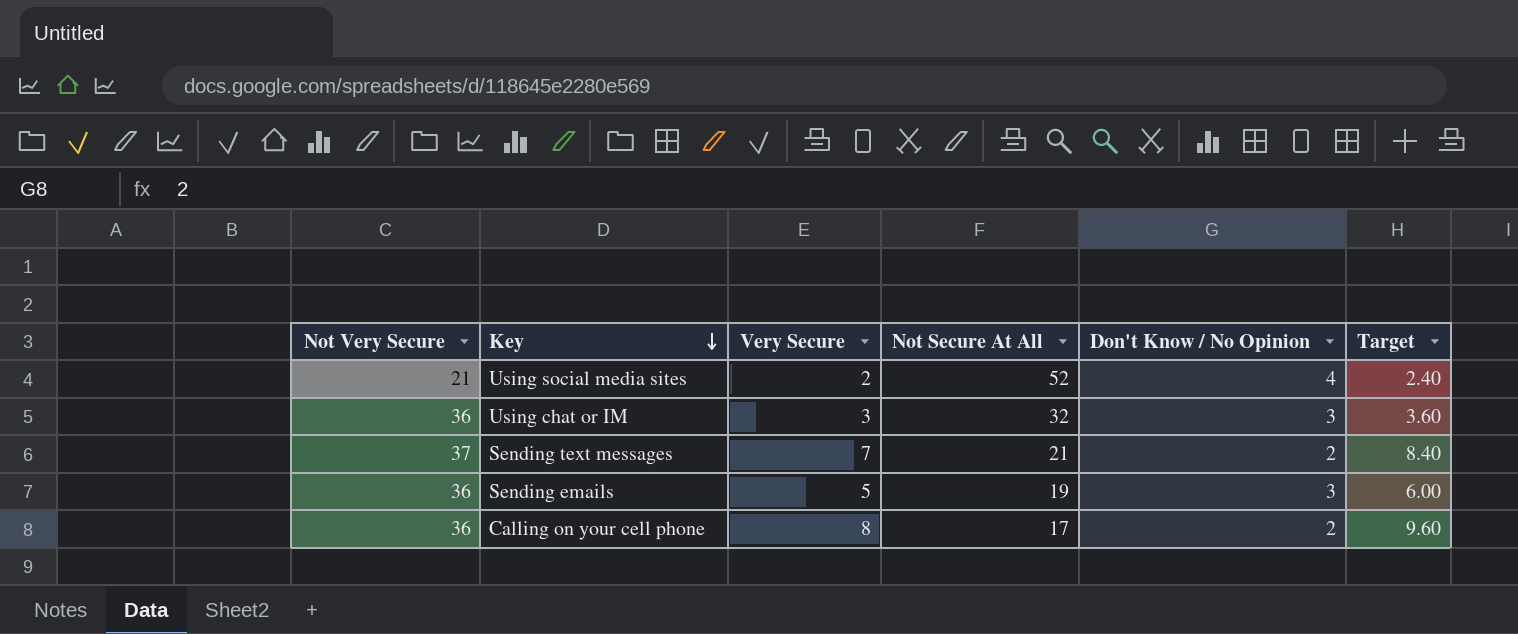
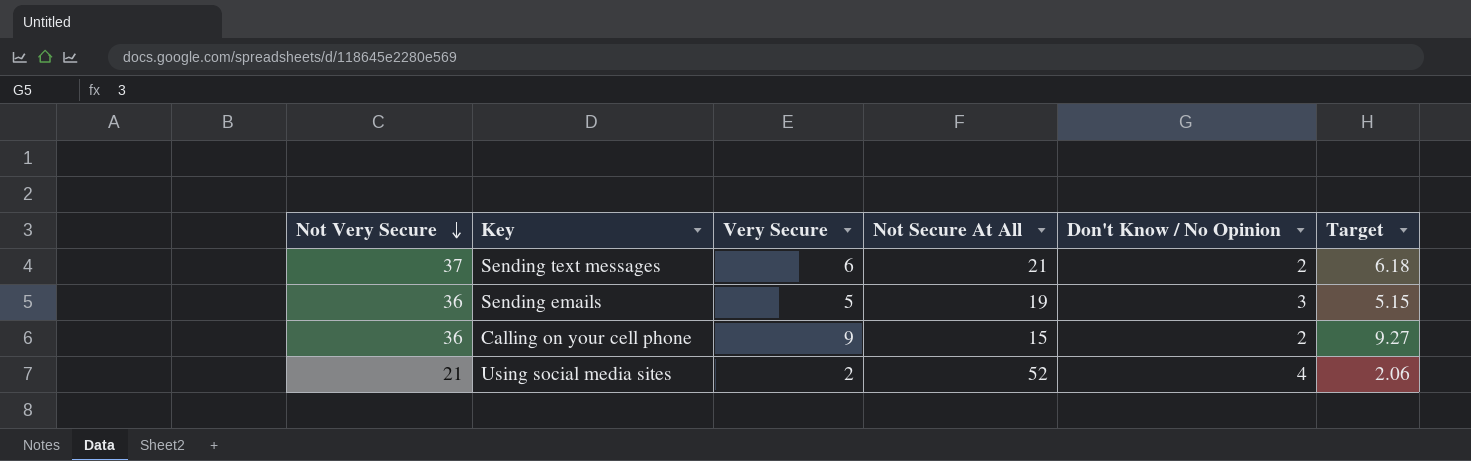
row order: Key descending -> Not Very Secure descending
column Target | formula: [Very Secure] * 1.2 -> [Very Secure] * 1.03
row Using chat or IM: 36 | 3 | 32 | 3 | 3.60 -> none
Sending text messages | Very Secure: 7 -> 6
Calling on your cell phone | Very Secure: 8 -> 9
Calling on your cell phone | Not Secure At All: 17 -> 15

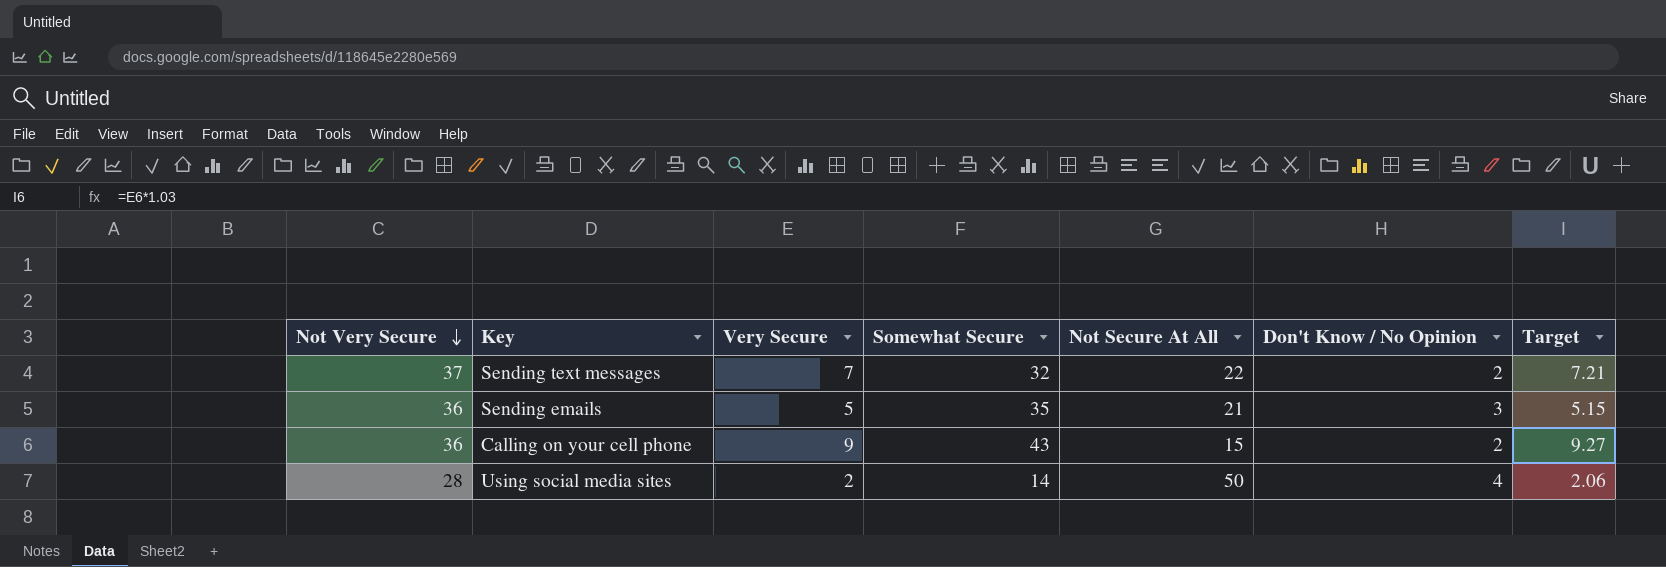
column Somewhat Secure | position: none -> 4
Sending text messages | Very Secure: 6 -> 7
Sending text messages | Not Secure At All: 21 -> 22
Sending text messages | Target: 6.18 -> 7.21
Sending emails | Not Secure At All: 19 -> 21
Using social media sites | Not Very Secure: 21 -> 28
Using social media sites | Not Secure At All: 52 -> 50

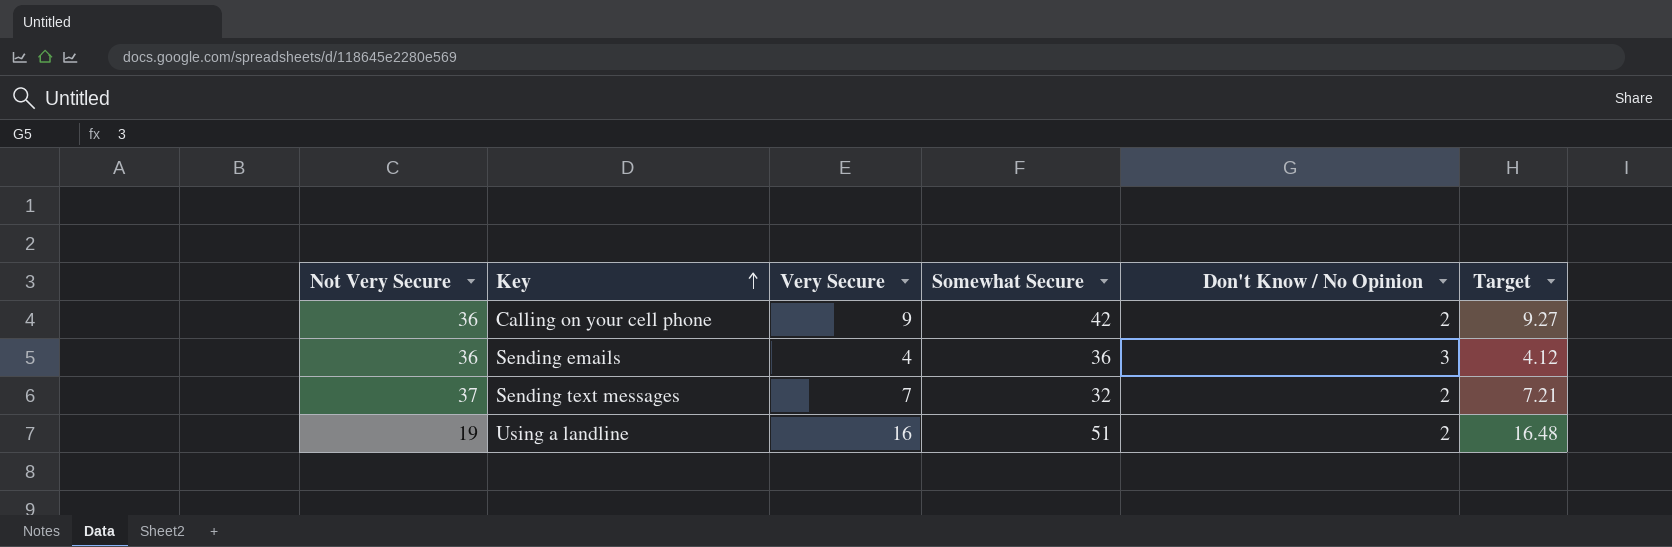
row order: Not Very Secure descending -> Key ascending
column Not Secure At All | position: 5 -> none
row Using social media sites: 28 | 2 | 14 | 50 | 4 | 2.06 -> none
Calling on your cell phone | Somewhat Secure: 43 -> 42
Sending emails | Very Secure: 5 -> 4
Sending emails | Somewhat Secure: 35 -> 36
Sending emails | Target: 5.15 -> 4.12
row Using a landline: none -> 19 | 16 | 51 | 2 | 16.48

